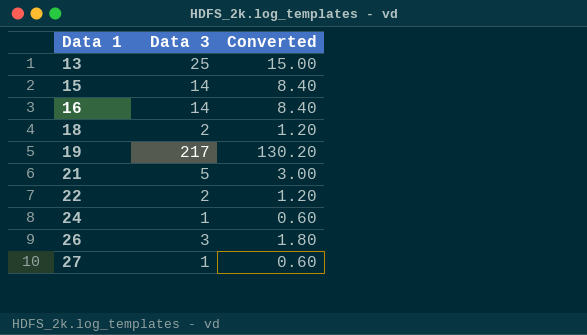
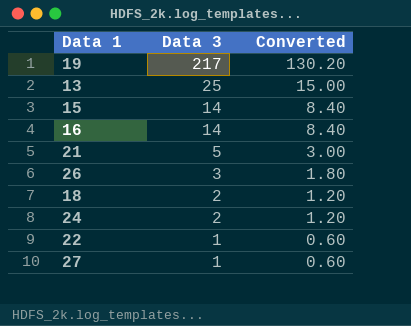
row order: Data 1 ascending -> Data 3 descending
24 | Data 3: 1 -> 2
24 | Converted: 0.60 -> 1.20
22 | Data 3: 2 -> 1
22 | Converted: 1.20 -> 0.60

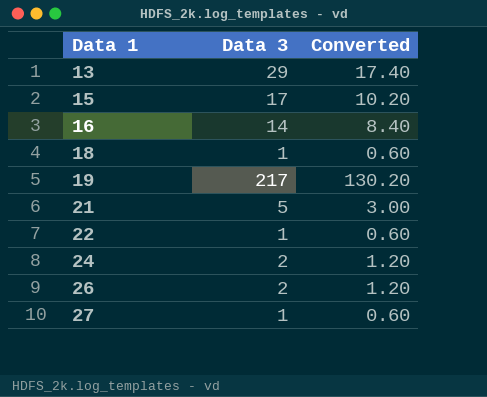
row order: Data 3 descending -> Data 1 ascending
13 | Data 3: 25 -> 29
13 | Converted: 15.00 -> 17.40
15 | Data 3: 14 -> 17
15 | Converted: 8.40 -> 10.20
18 | Data 3: 2 -> 1
18 | Converted: 1.20 -> 0.60
26 | Data 3: 3 -> 2
26 | Converted: 1.80 -> 1.20

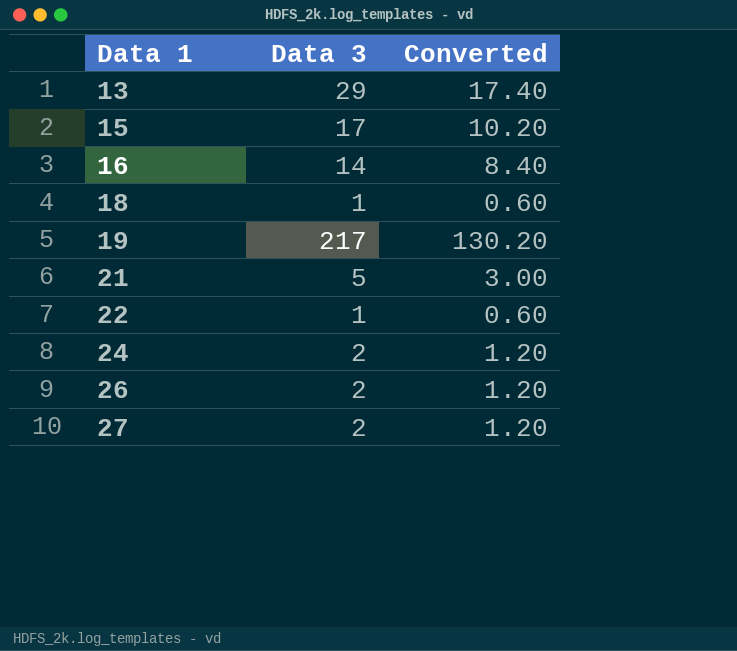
27 | Data 3: 1 -> 2
27 | Converted: 0.60 -> 1.20

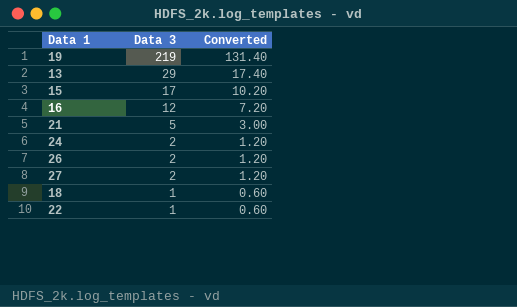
row order: Data 1 ascending -> Data 3 descending
19 | Data 3: 217 -> 219
19 | Converted: 130.20 -> 131.40
16 | Data 3: 14 -> 12
16 | Converted: 8.40 -> 7.20

